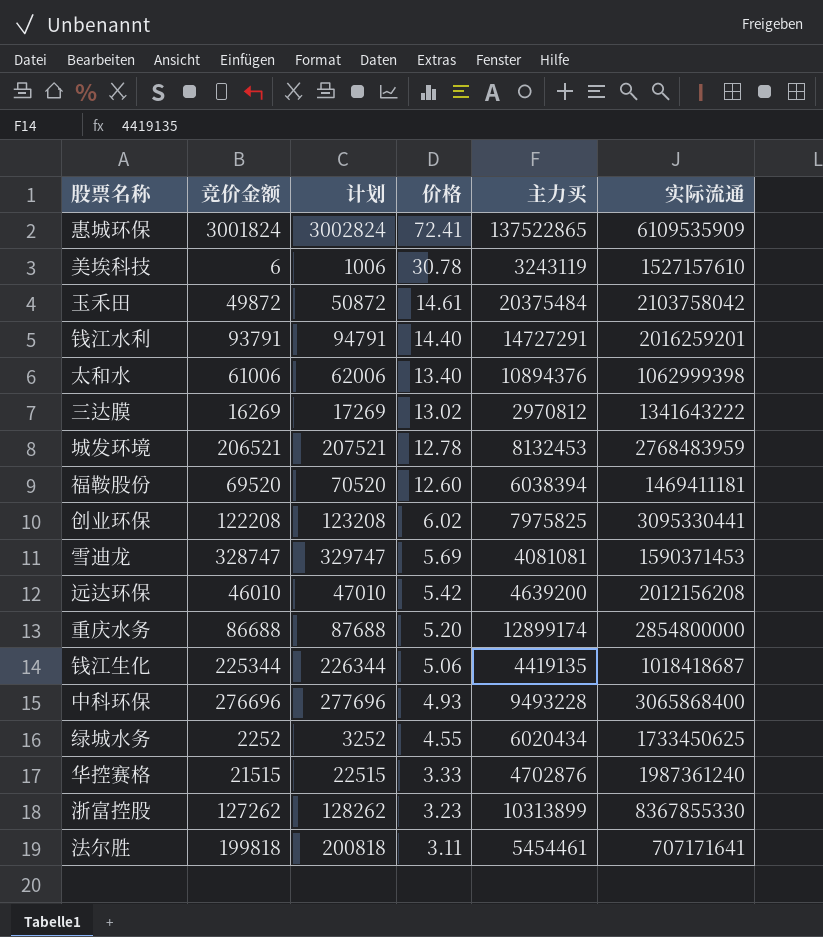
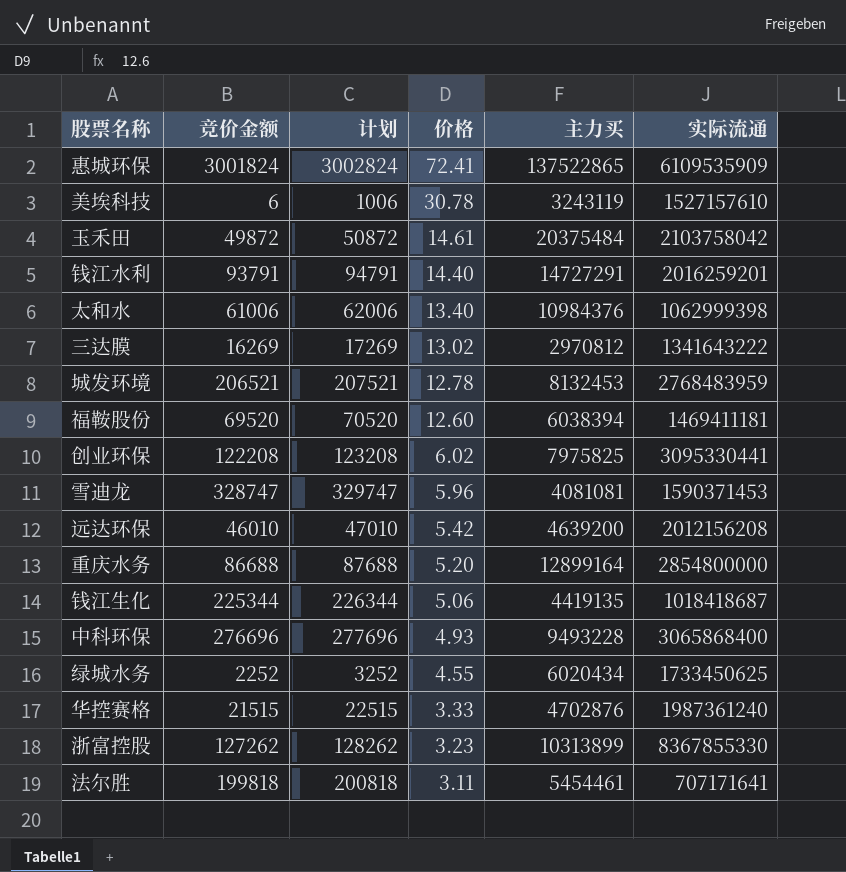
太和水 | 主力买: 10894376 -> 10984376
雪迪龙 | 价格: 5.69 -> 5.96
重庆水务 | 主力买: 12899174 -> 12899164

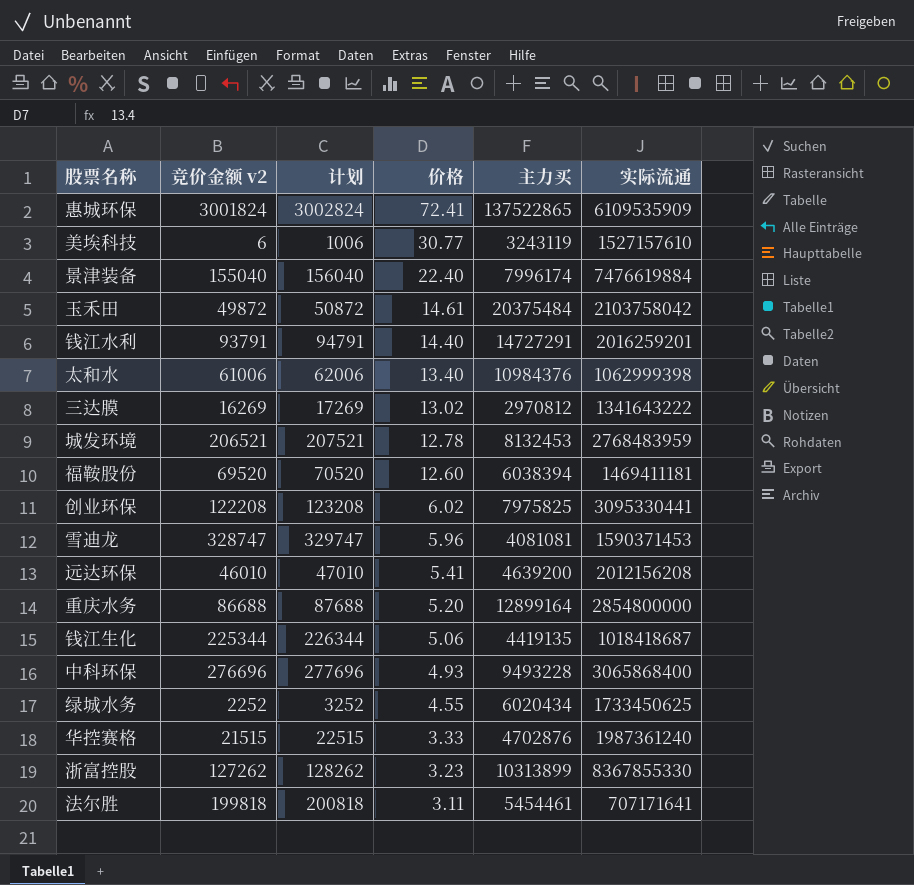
column name: 竞价金额 -> 竞价金额 v2
美埃科技 | 价格: 30.78 -> 30.77
row 景津装备: none -> 155040 | 156040 | 22.40 | 7996174 | 7476619884
远达环保 | 价格: 5.42 -> 5.41

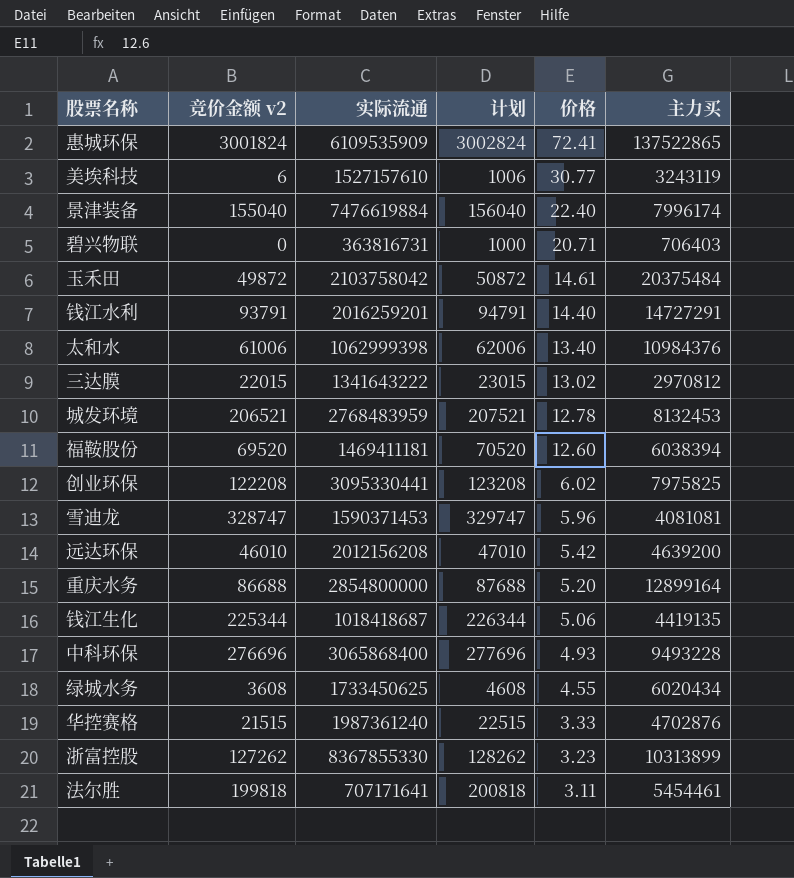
column 实际流通 | position: 6 -> 3
row 碧兴物联: none -> 0 | 363816731 | 1000 | 20.71 | 706403
三达膜 | 竞价金额 v2: 16269 -> 22015
三达膜 | 计划: 17269 -> 23015
远达环保 | 价格: 5.41 -> 5.42
绿城水务 | 竞价金额 v2: 2252 -> 3608
绿城水务 | 计划: 3252 -> 4608

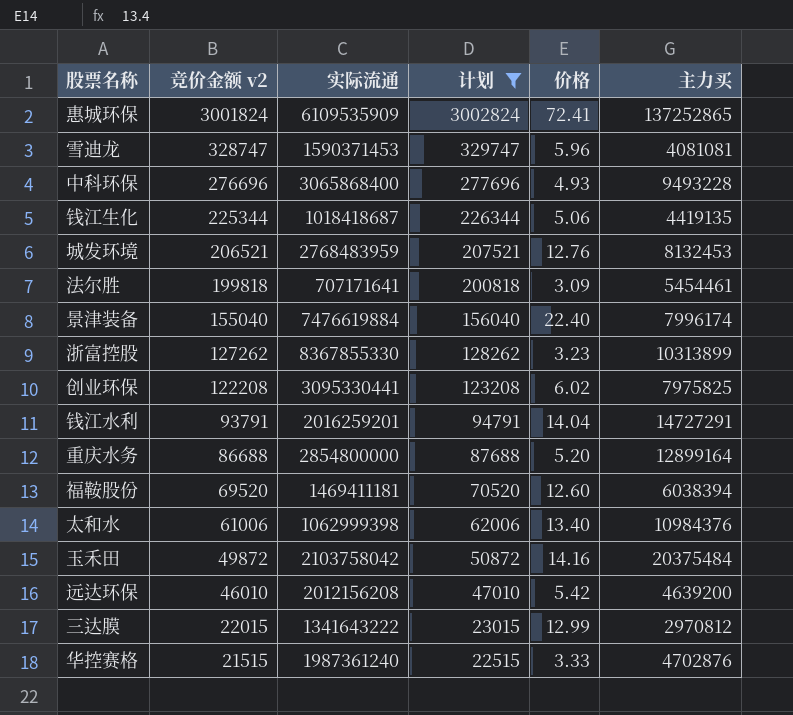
filter: none -> 计划 >= 22515
row order: 价格 descending -> 竞价金额 v2 descending
惠城环保 | 主力买: 137522865 -> 137252865
城发环境 | 价格: 12.78 -> 12.76
法尔胜 | 价格: 3.11 -> 3.09
钱江水利 | 价格: 14.40 -> 14.04
玉禾田 | 价格: 14.61 -> 14.16
三达膜 | 价格: 13.02 -> 12.99

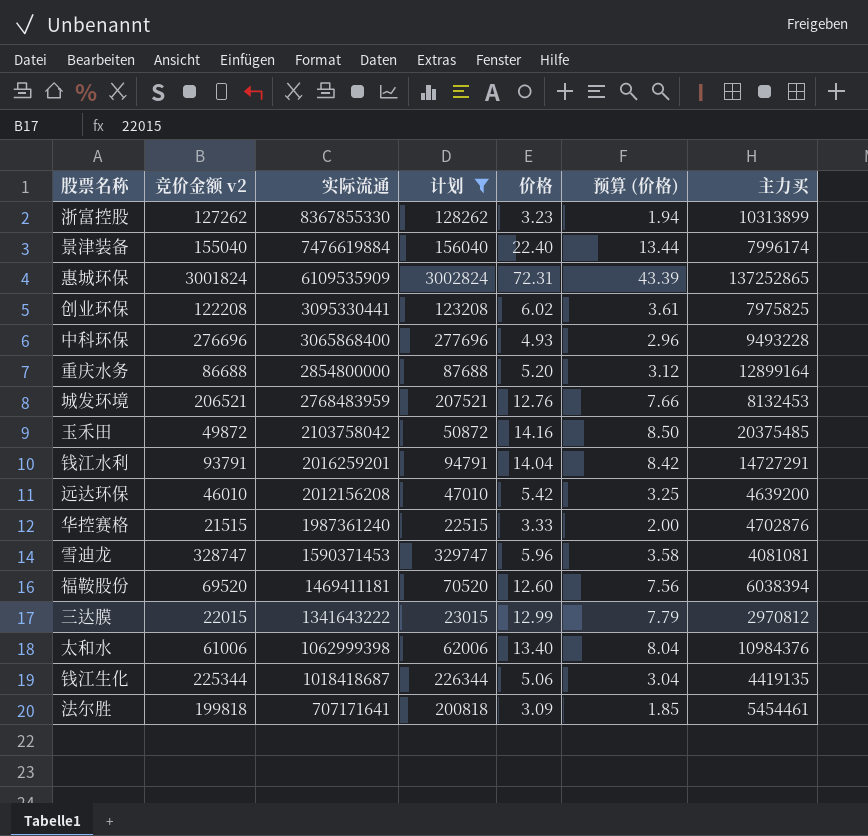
row order: 竞价金额 v2 descending -> 实际流通 descending
column 预算 (价格) | formula: none -> [价格] * 0.6
惠城环保 | 价格: 72.41 -> 72.31
玉禾田 | 主力买: 20375484 -> 20375485

